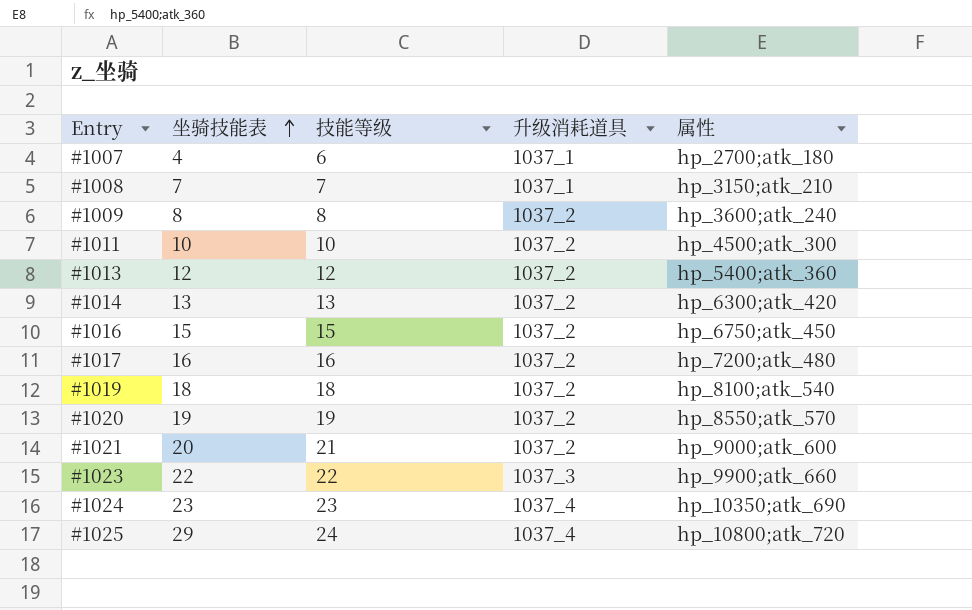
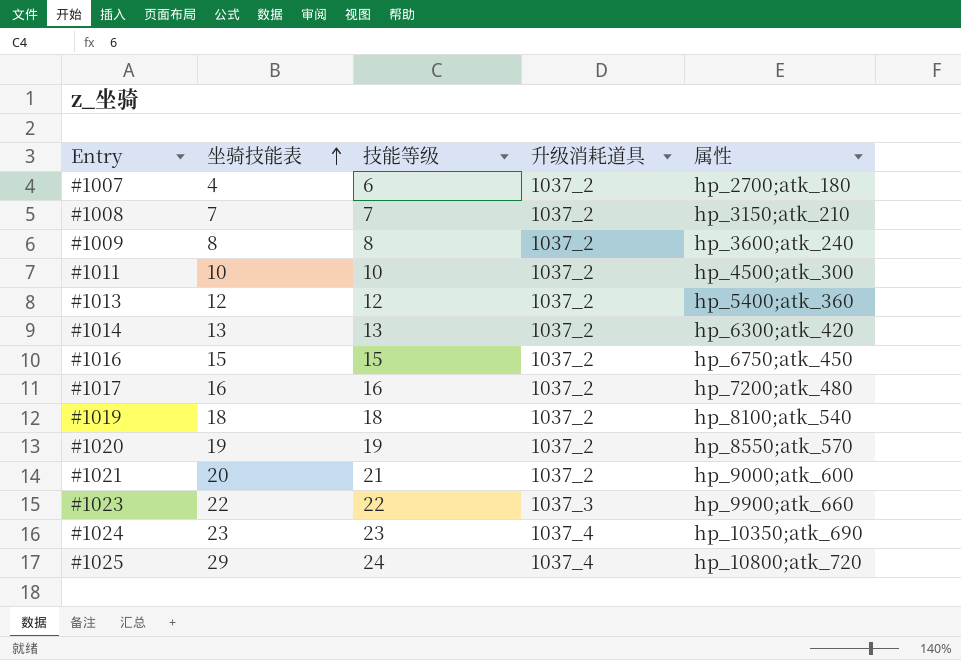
#1007 | 升级消耗道具: 1037_1 -> 1037_2
#1008 | 升级消耗道具: 1037_1 -> 1037_2

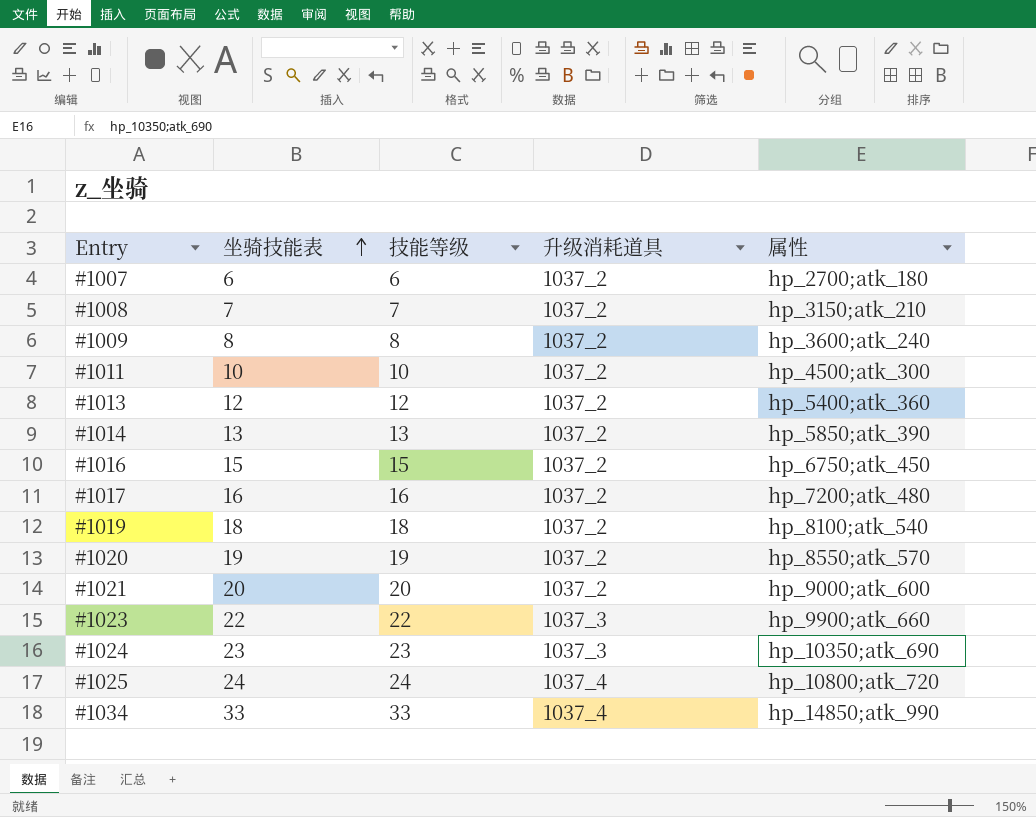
#1007 | 坐骑技能表: 4 -> 6
#1014 | 属性: hp_6300;atk_420 -> hp_5850;atk_390
#1021 | 技能等级: 21 -> 20
#1024 | 升级消耗道具: 1037_4 -> 1037_3
#1025 | 坐骑技能表: 29 -> 24
row #1034: none -> 33 | 33 | 1037_4 | hp_14850;atk_990

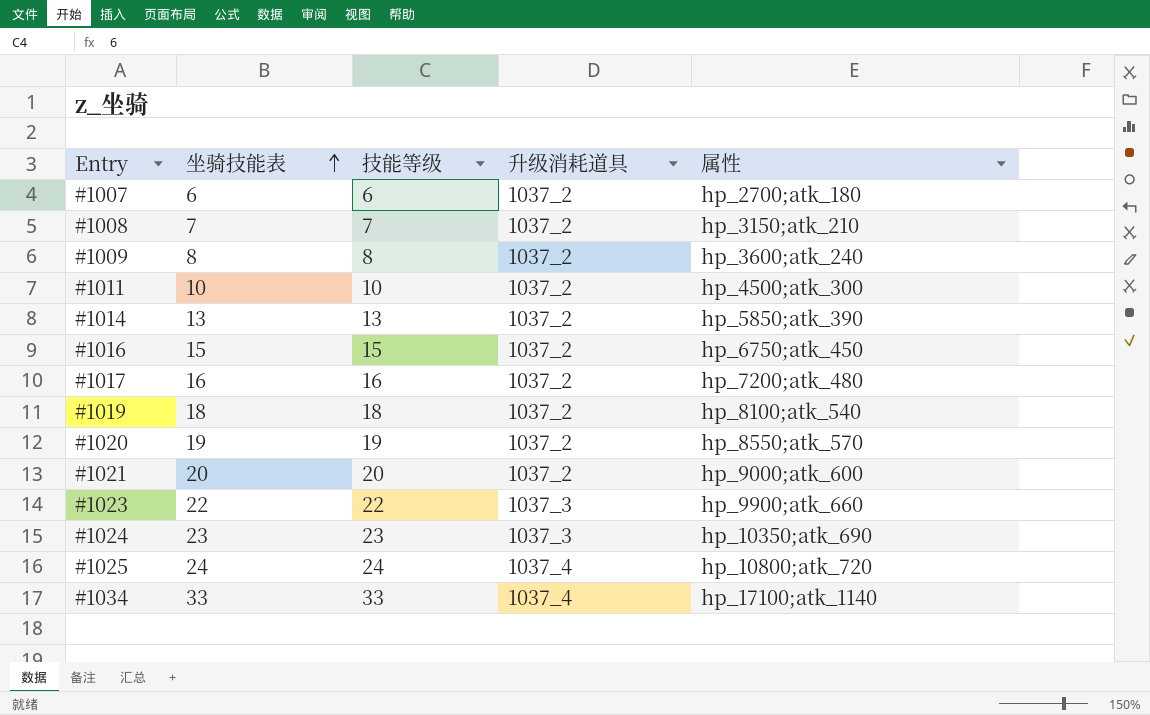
row #1013: 12 | 12 | 1037_2 | hp_5400;atk_360 -> none
#1034 | 属性: hp_14850;atk_990 -> hp_17100;atk_1140

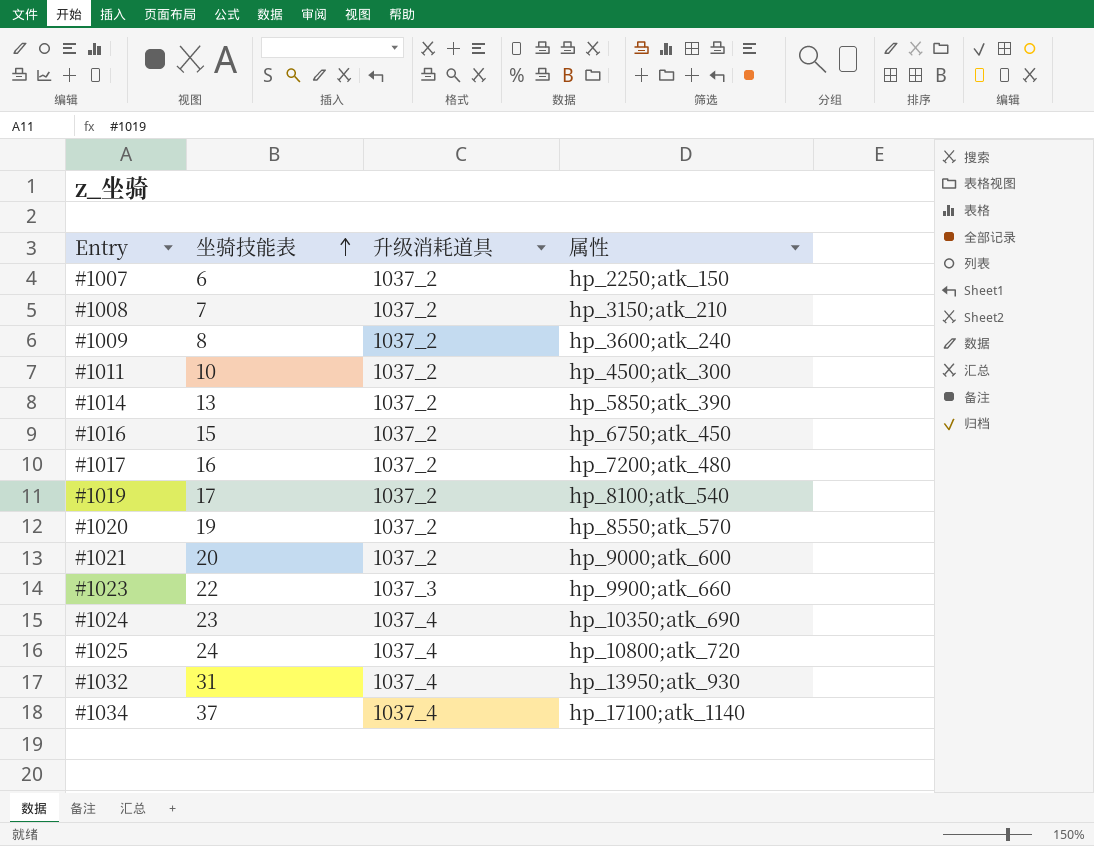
column 技能等级 | position: 3 -> none
#1007 | 属性: hp_2700;atk_180 -> hp_2250;atk_150
#1019 | 坐骑技能表: 18 -> 17
#1024 | 升级消耗道具: 1037_3 -> 1037_4
row #1032: none -> 31 | 1037_4 | hp_13950;atk_930
#1034 | 坐骑技能表: 33 -> 37

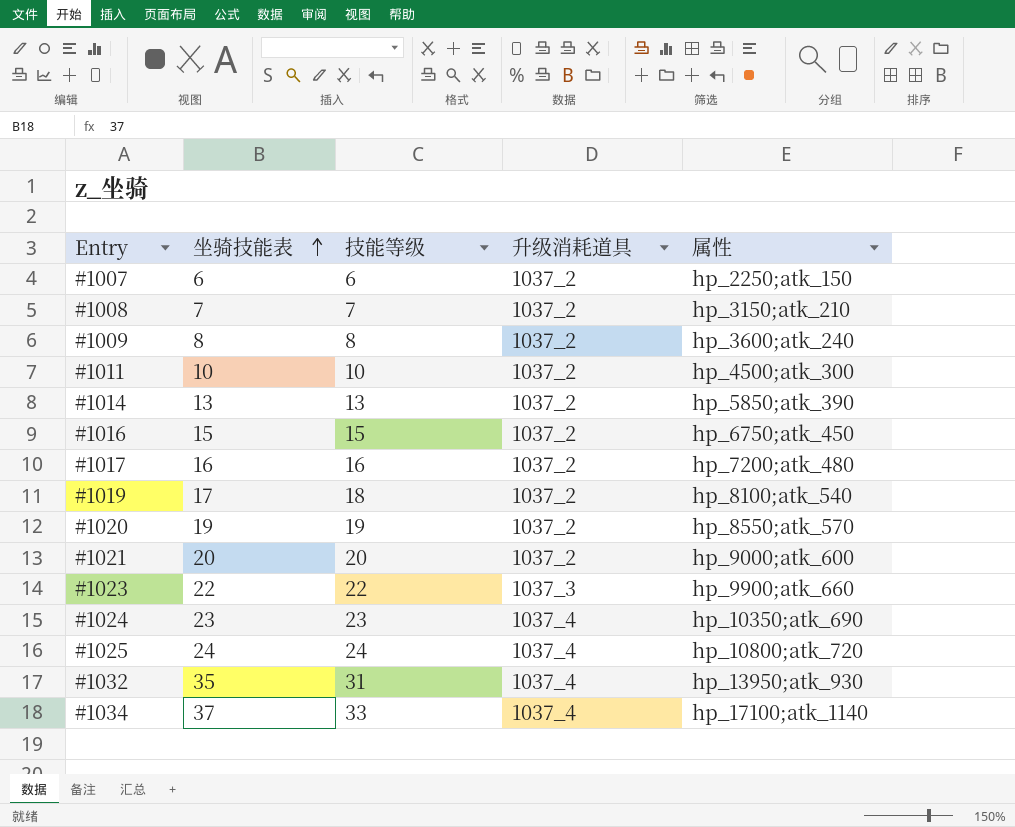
column 技能等级 | position: none -> 3
#1032 | 坐骑技能表: 31 -> 35

